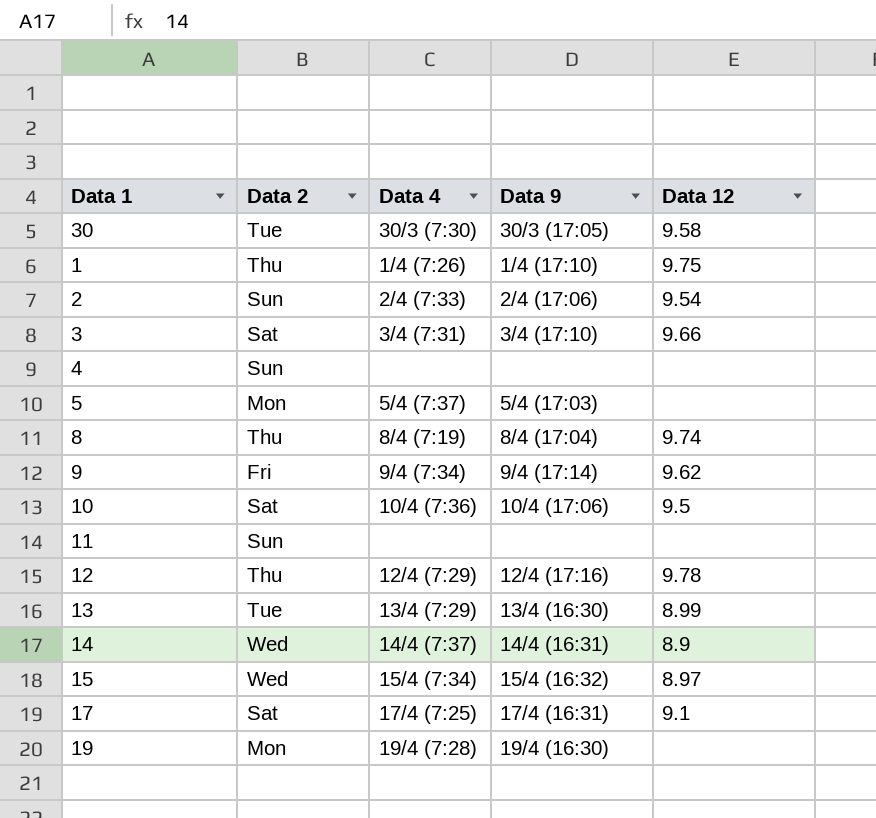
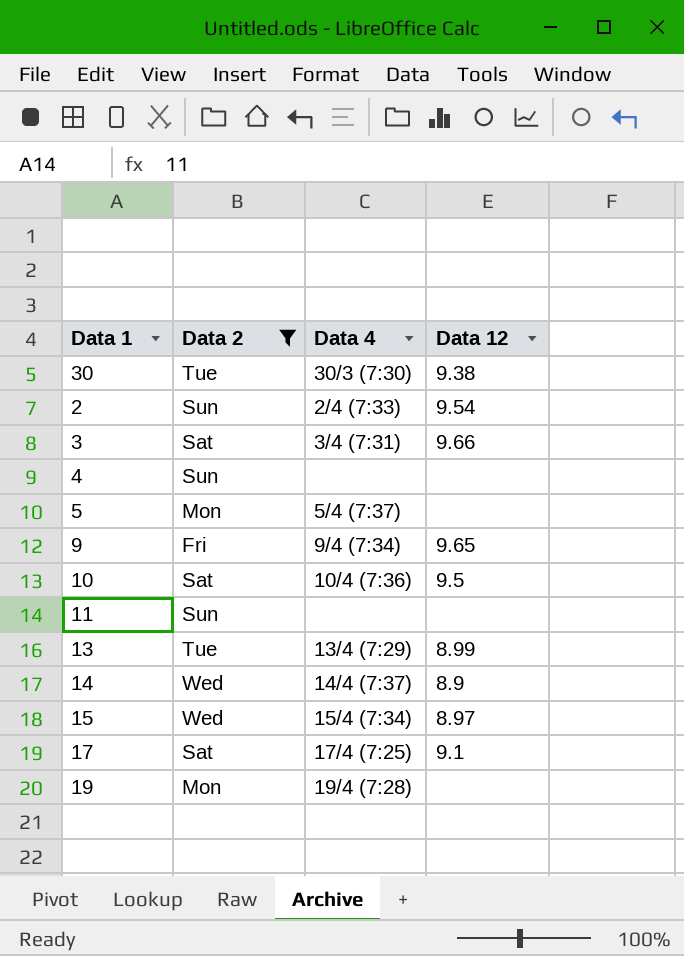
filter: none -> Data 2 != Thu
column Data 9 | position: 4 -> none
30 | Data 12: 9.58 -> 9.38
9 | Data 12: 9.62 -> 9.65

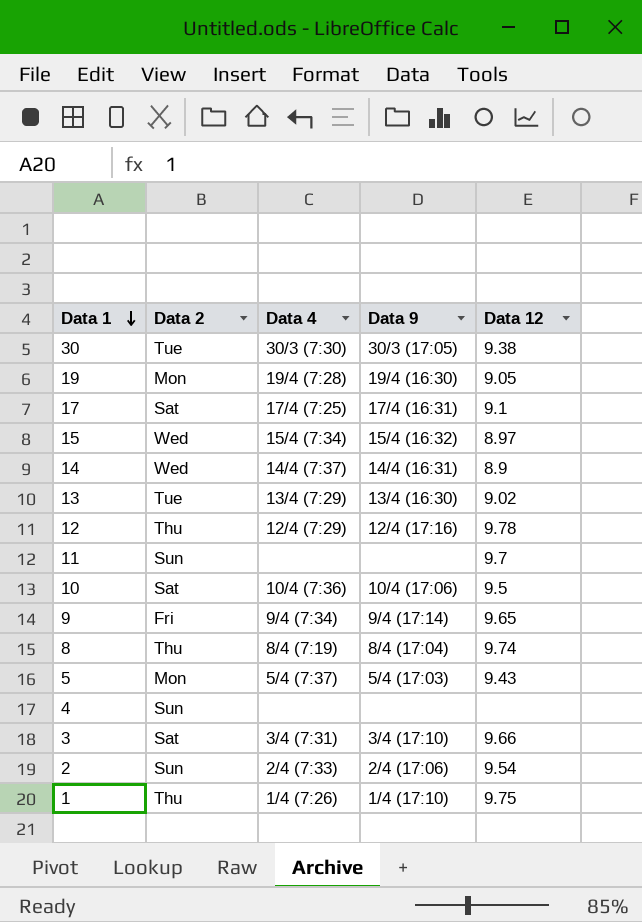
filter: Data 2 != Thu -> none
row order: none -> Data 1 descending
column Data 9 | position: none -> 4
19 | Data 12: none -> 9.05
13 | Data 12: 8.99 -> 9.02
11 | Data 12: none -> 9.7
5 | Data 12: none -> 9.43

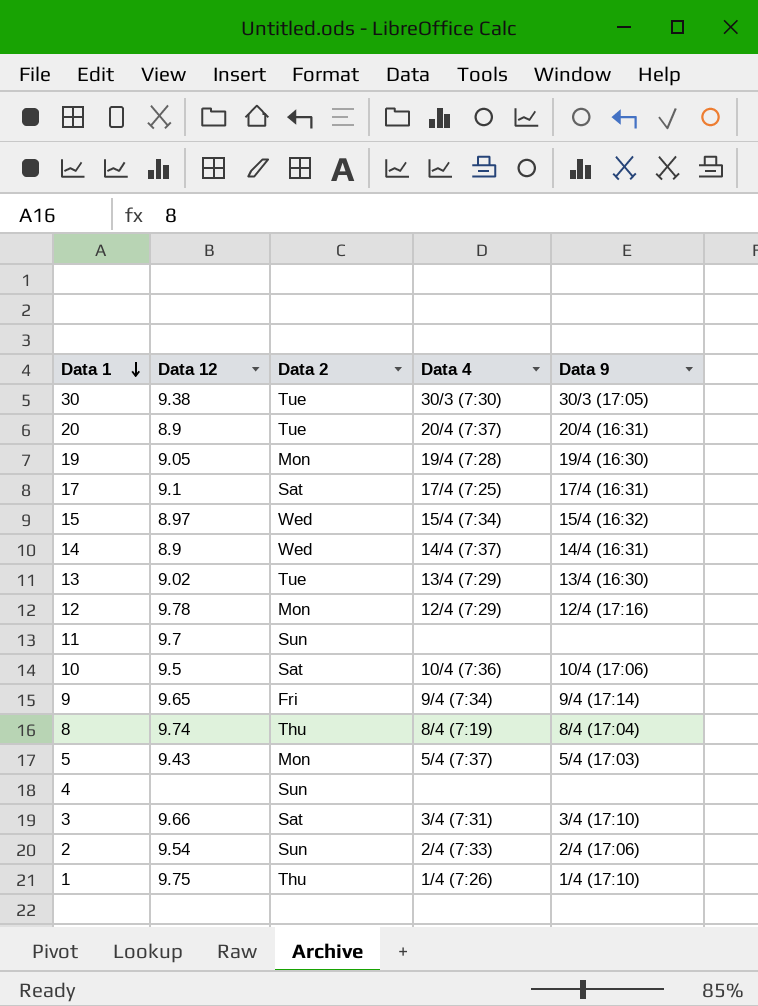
column Data 12 | position: 5 -> 2
row 20: none -> 8.9 | Tue | 20/4 (7:37) | 20/4 (16:31)
12 | Data 2: Thu -> Mon

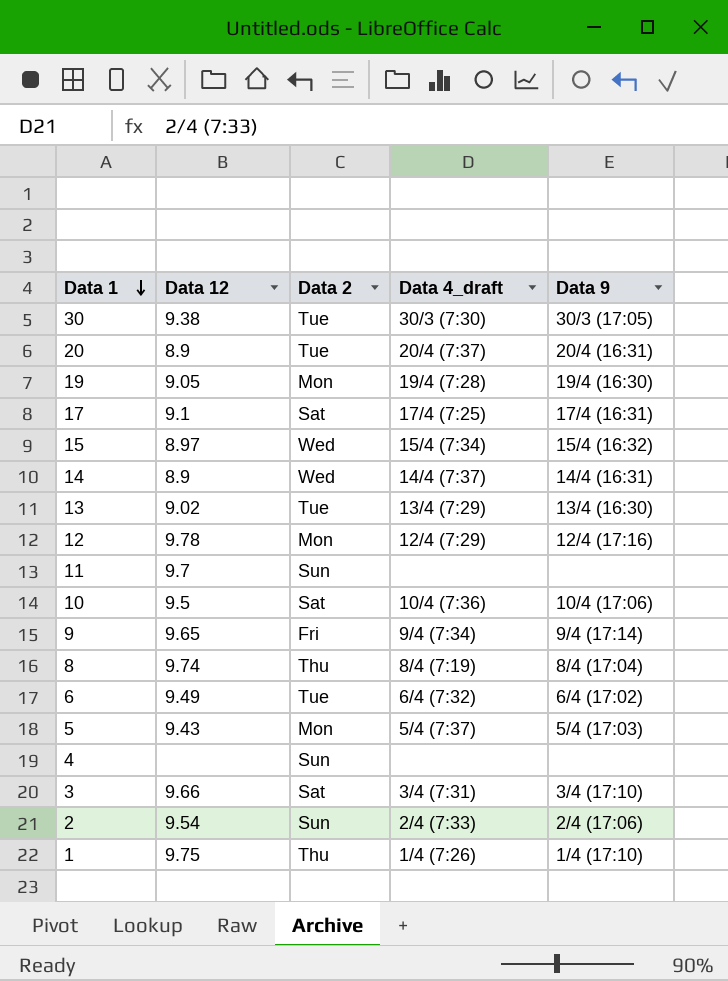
column name: Data 4 -> Data 4_draft
row 6: none -> 9.49 | Tue | 6/4 (7:32) | 6/4 (17:02)

